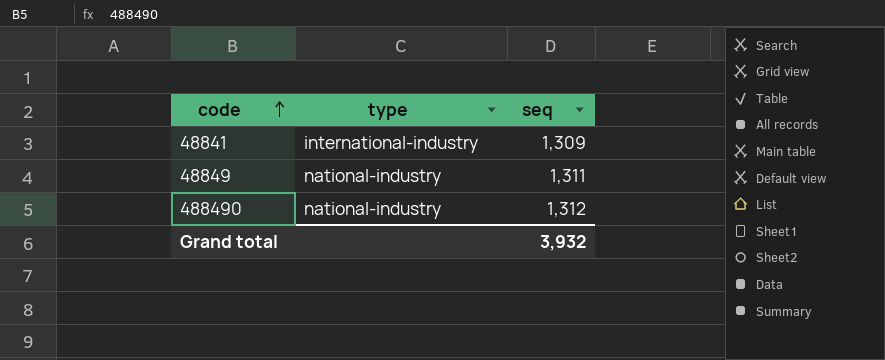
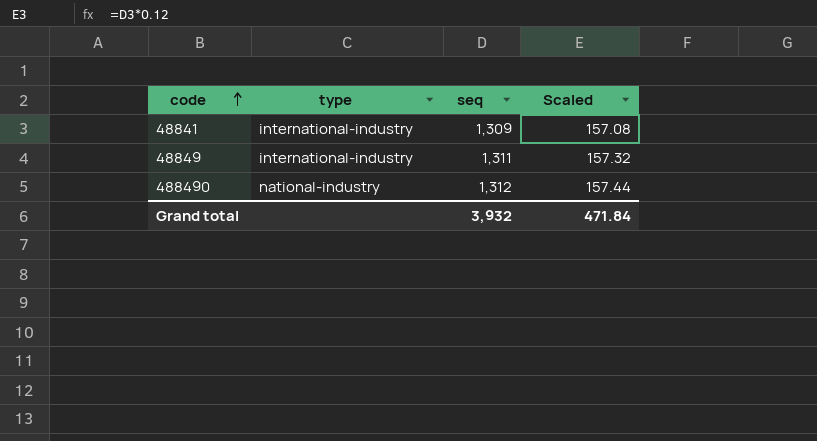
column Scaled | formula: none -> [seq] * 0.12
48849 | type: national-industry -> international-industry

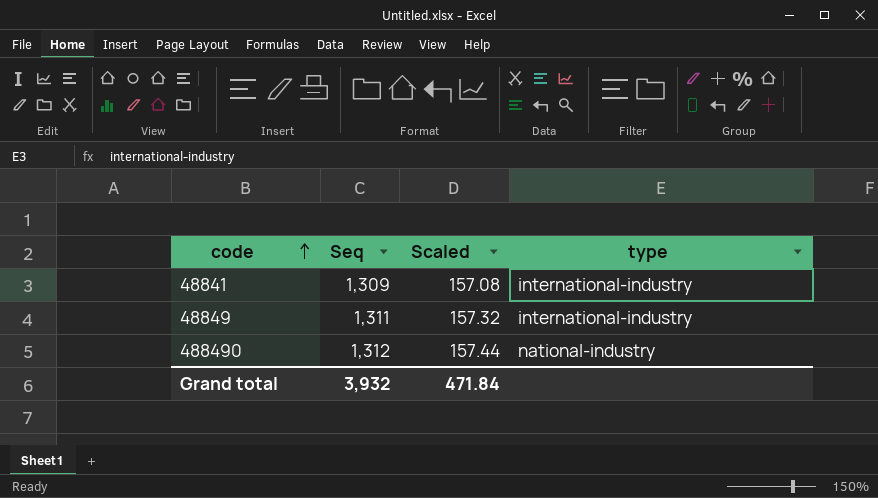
column name: seq -> Seq
column type | position: 2 -> 4

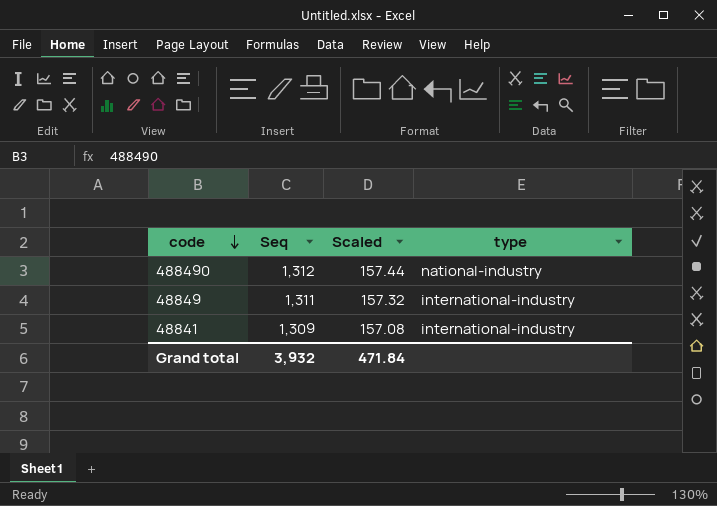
row order: code ascending -> code descending

